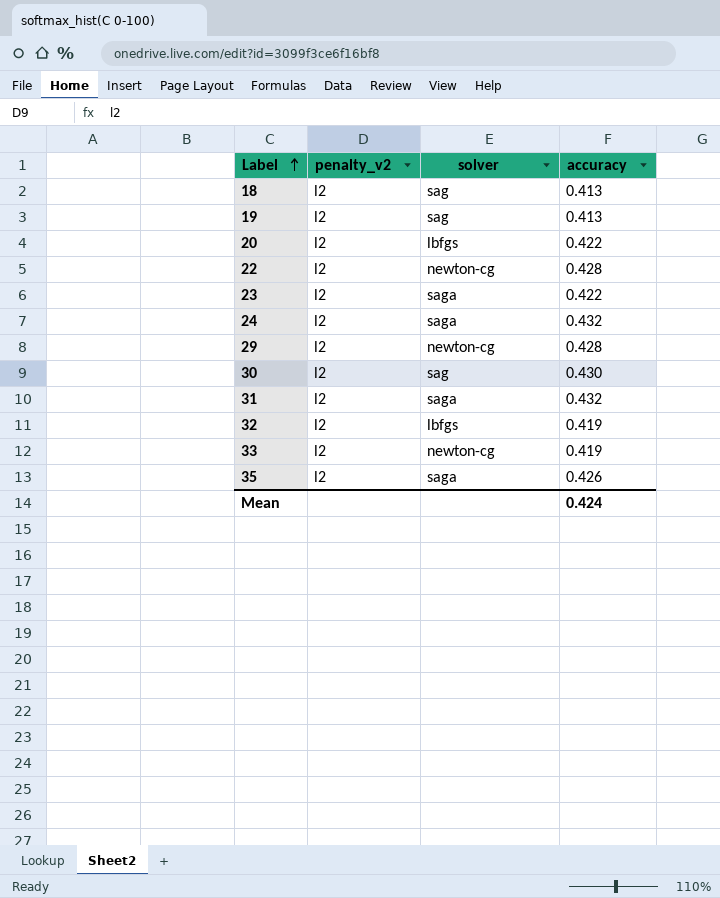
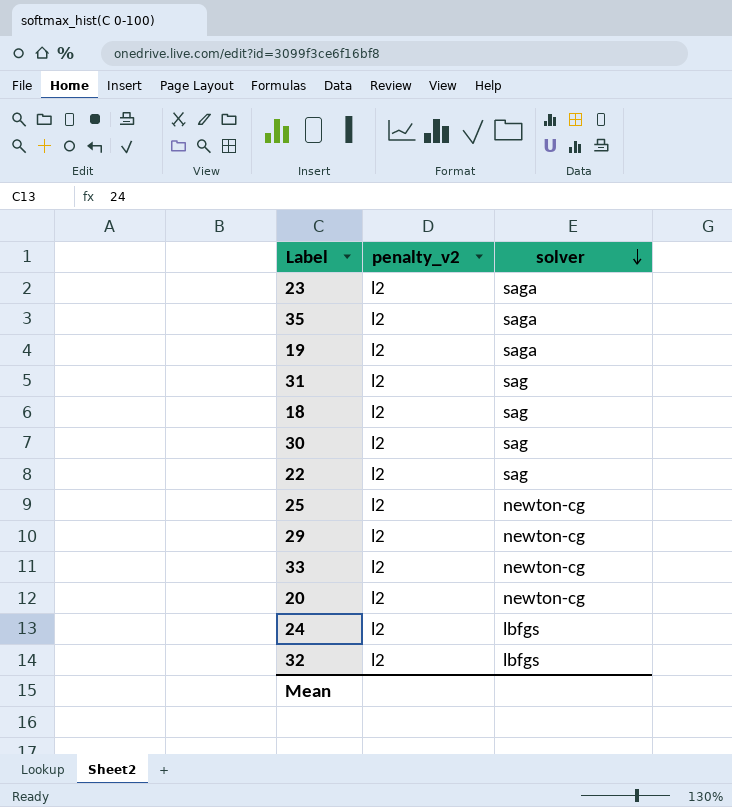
row order: Label ascending -> solver descending
column accuracy | position: 4 -> none
19 | solver: sag -> saga
31 | solver: saga -> sag
22 | solver: newton-cg -> sag
row 25: none -> l2 | newton-cg
20 | solver: lbfgs -> newton-cg
24 | solver: saga -> lbfgs

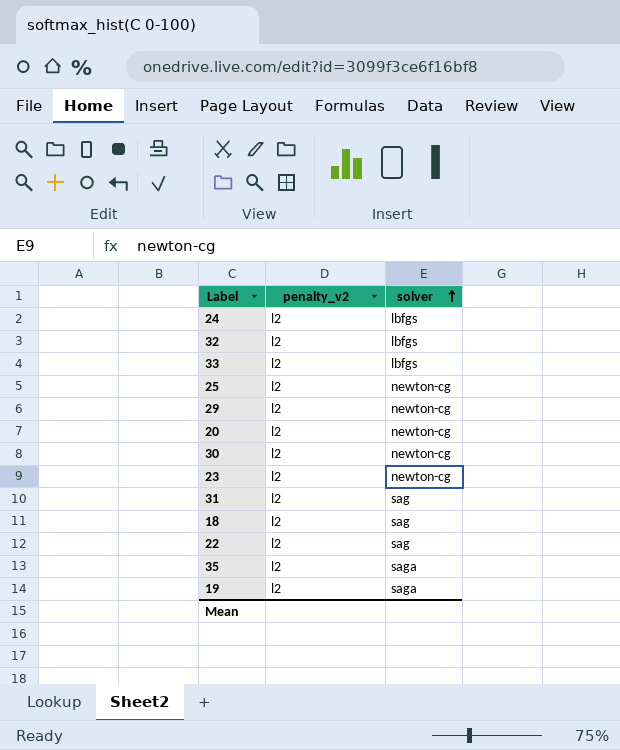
row order: solver descending -> solver ascending
33 | solver: newton-cg -> lbfgs
30 | solver: sag -> newton-cg
23 | solver: saga -> newton-cg

